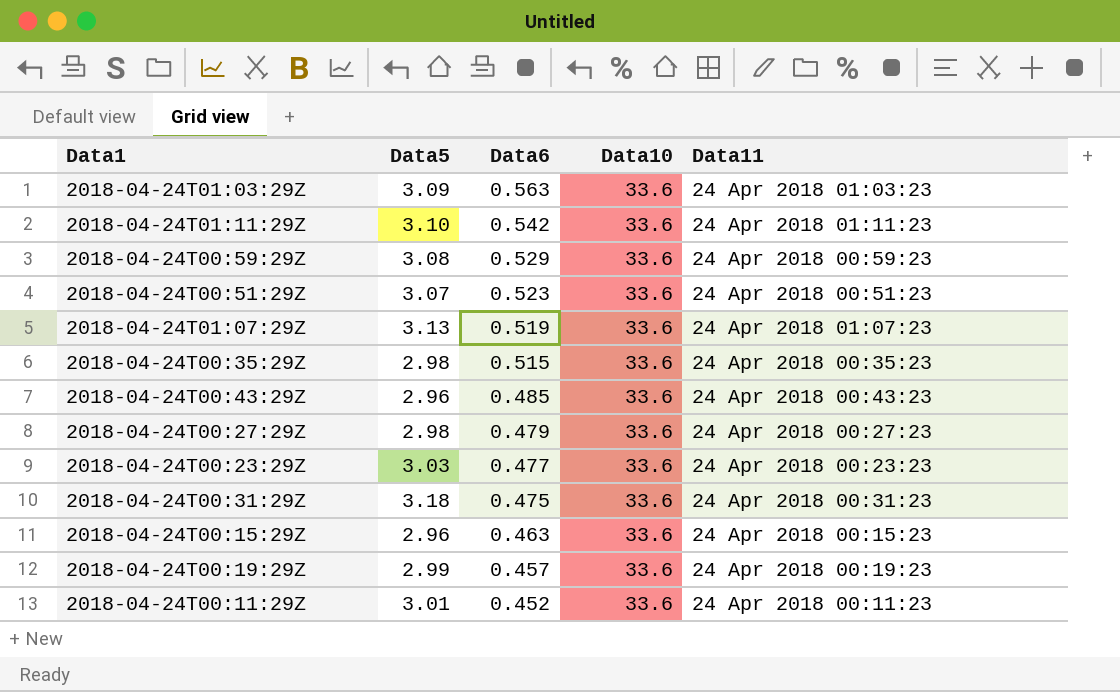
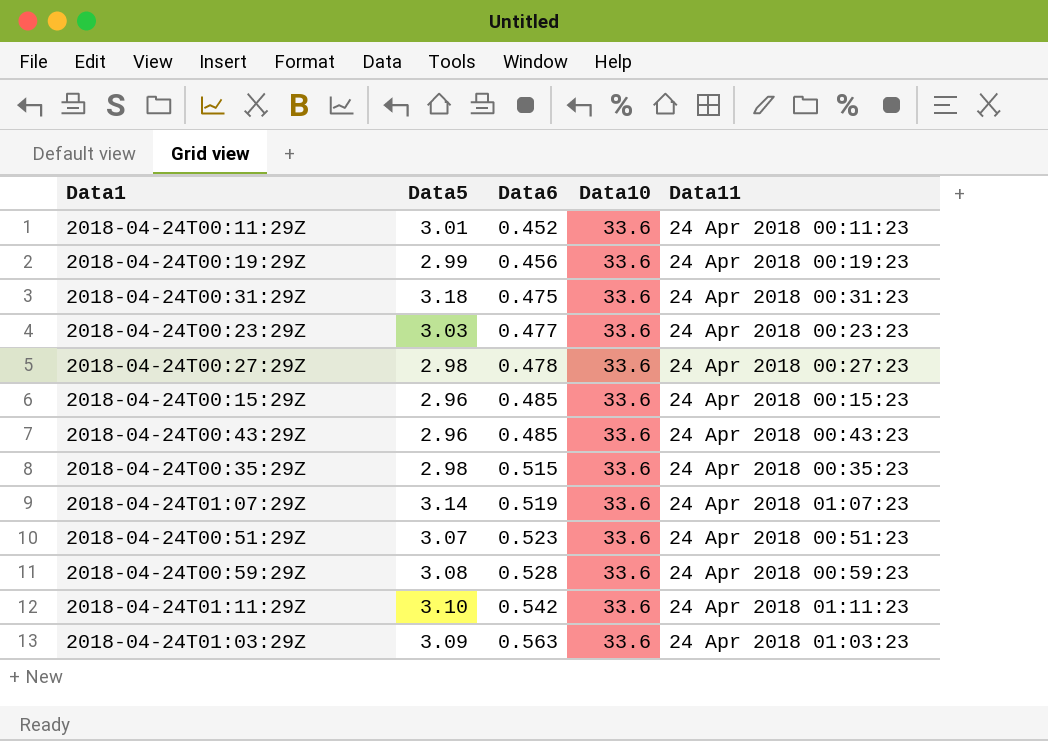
row order: Data6 descending -> Data6 ascending
2018-04-24T00:19:29Z | Data6: 0.457 -> 0.456
2018-04-24T00:27:29Z | Data6: 0.479 -> 0.478
2018-04-24T00:15:29Z | Data6: 0.463 -> 0.485
2018-04-24T01:07:29Z | Data5: 3.13 -> 3.14
2018-04-24T00:59:29Z | Data6: 0.529 -> 0.528

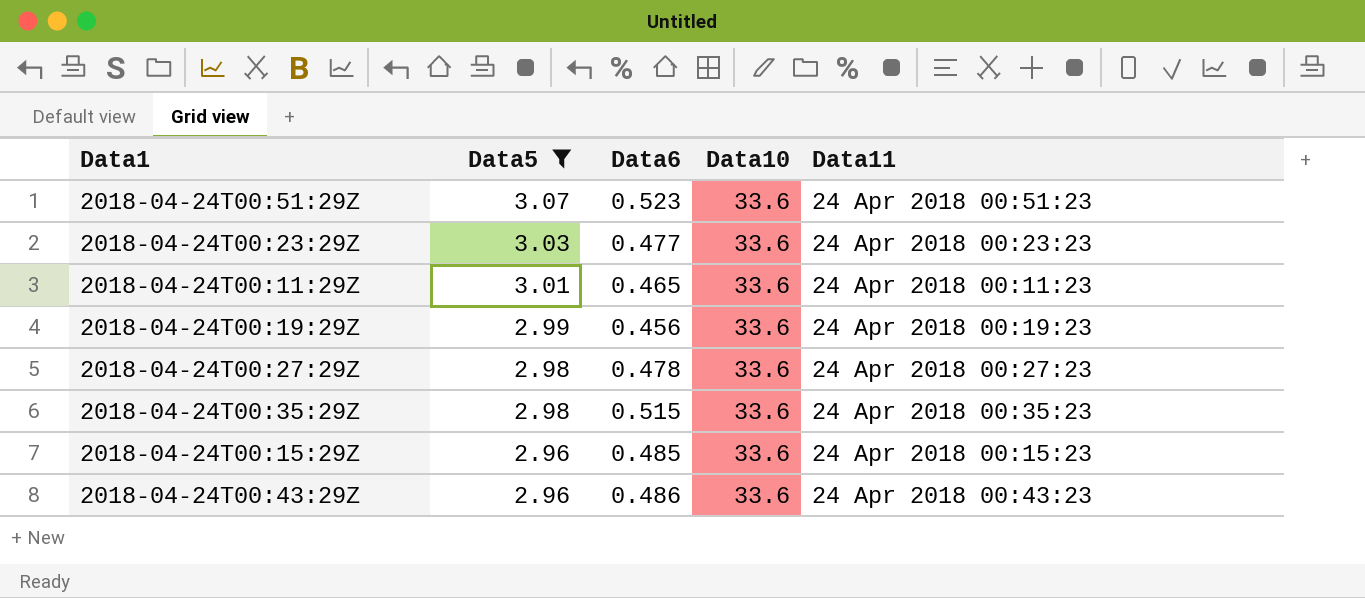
filter: none -> Data5 <= 3.07
row order: Data6 ascending -> Data5 descending
2018-04-24T00:11:29Z | Data6: 0.452 -> 0.465
2018-04-24T00:43:29Z | Data6: 0.485 -> 0.486

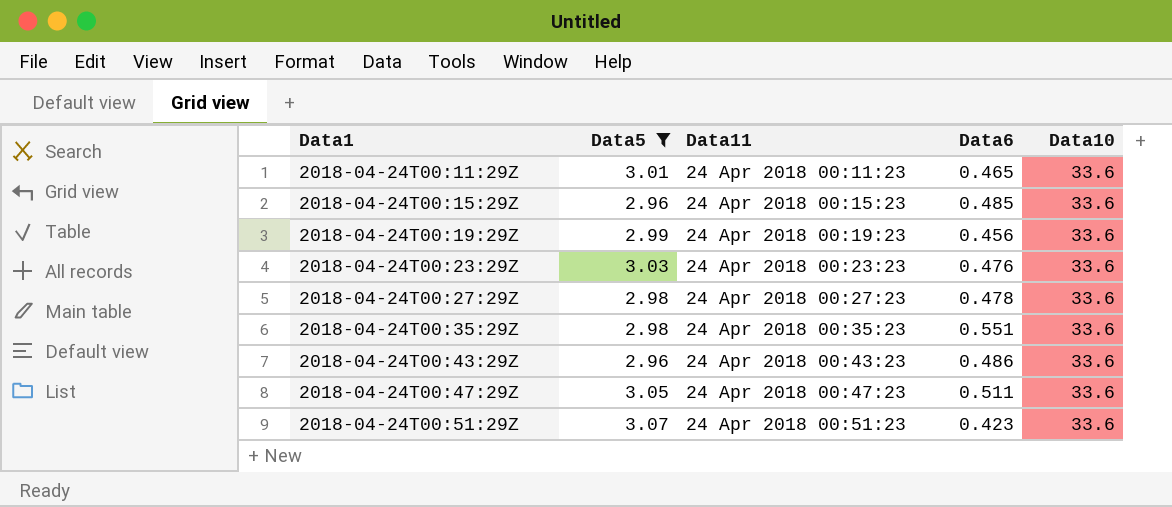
row order: Data5 descending -> Data1 ascending
column Data11 | position: 5 -> 3
2018-04-24T00:23:29Z | Data6: 0.477 -> 0.476
2018-04-24T00:35:29Z | Data6: 0.515 -> 0.551
row 2018-04-24T00:47:29Z: none -> 3.05 | 24 Apr 2018 00:47:23 | 0.511 | 33.6
2018-04-24T00:51:29Z | Data6: 0.523 -> 0.423

